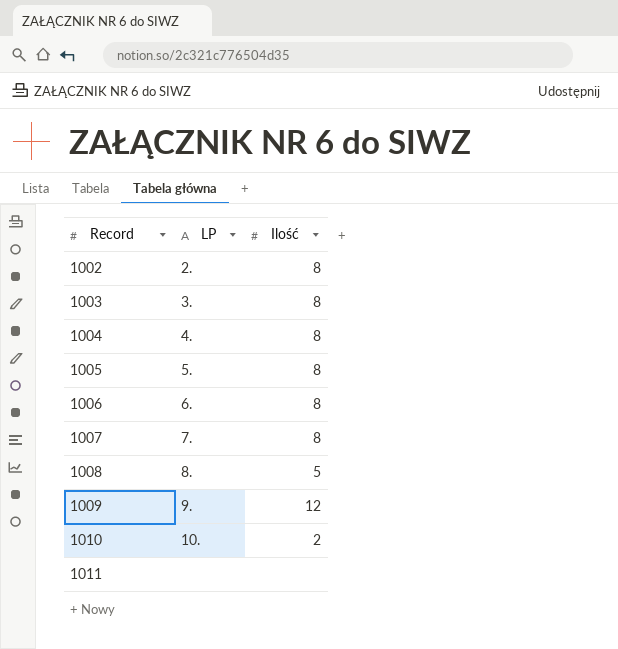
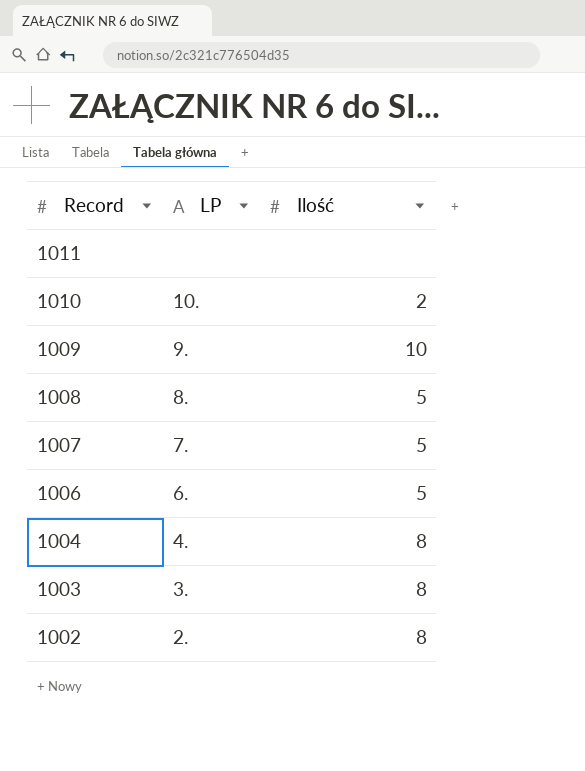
row order: Record ascending -> Record descending
row 1005: 5. | 8 -> none
1009 | Ilość: 12 -> 10
1007 | Ilość: 8 -> 5
1006 | Ilość: 8 -> 5

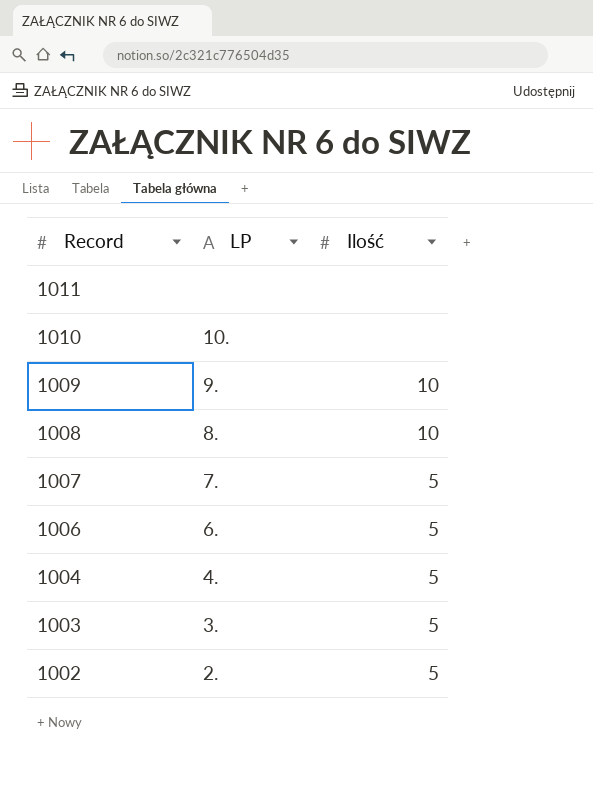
1010 | Ilość: 2 -> none
1008 | Ilość: 5 -> 10
1004 | Ilość: 8 -> 5
1003 | Ilość: 8 -> 5
1002 | Ilość: 8 -> 5

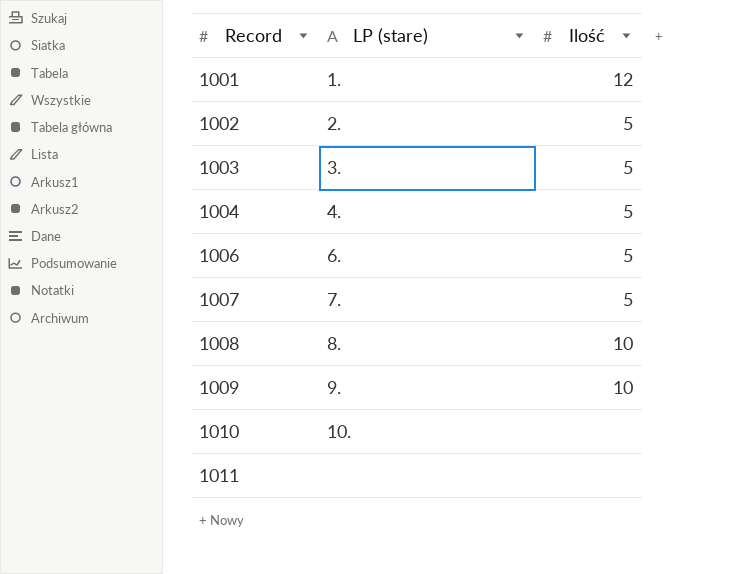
row order: Record descending -> Record ascending
column name: LP -> LP (stare)
row 1001: none -> 1. | 12

